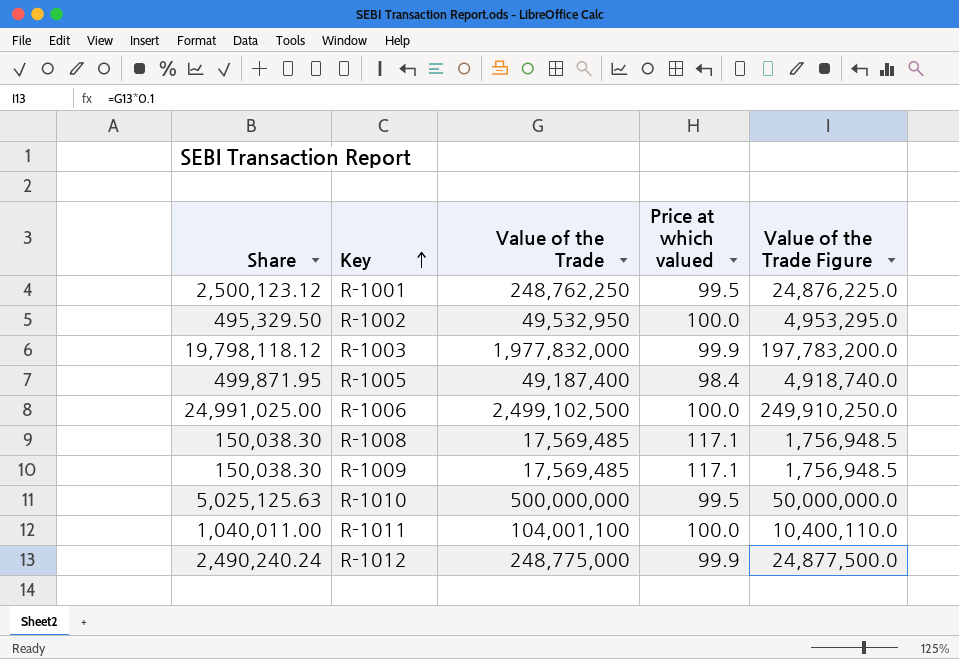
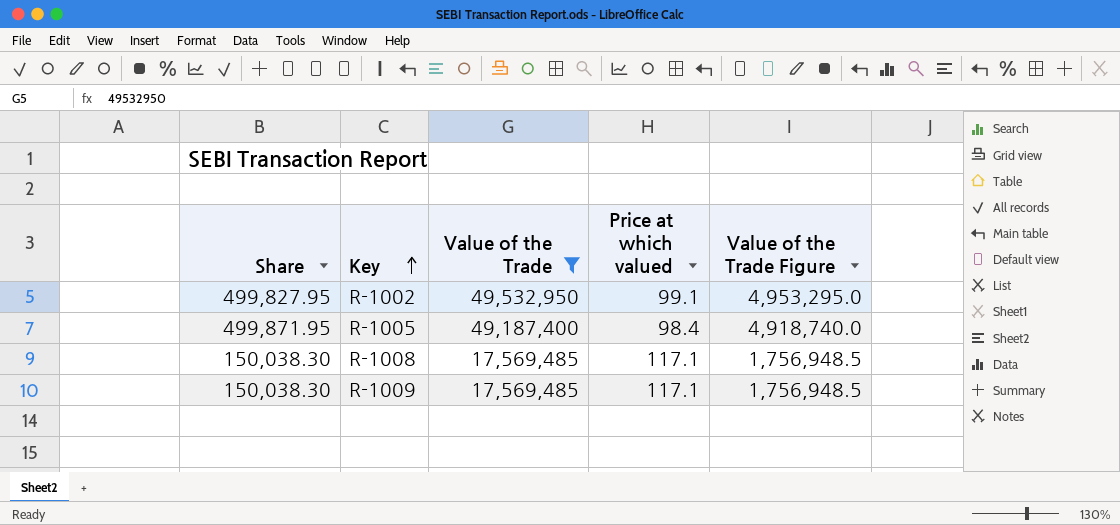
filter: none -> Value of the Trade <= 49,532,950
R-1002 | Share: 495,329.50 -> 499,827.95
R-1002 | Price at which valued: 100.0 -> 99.1

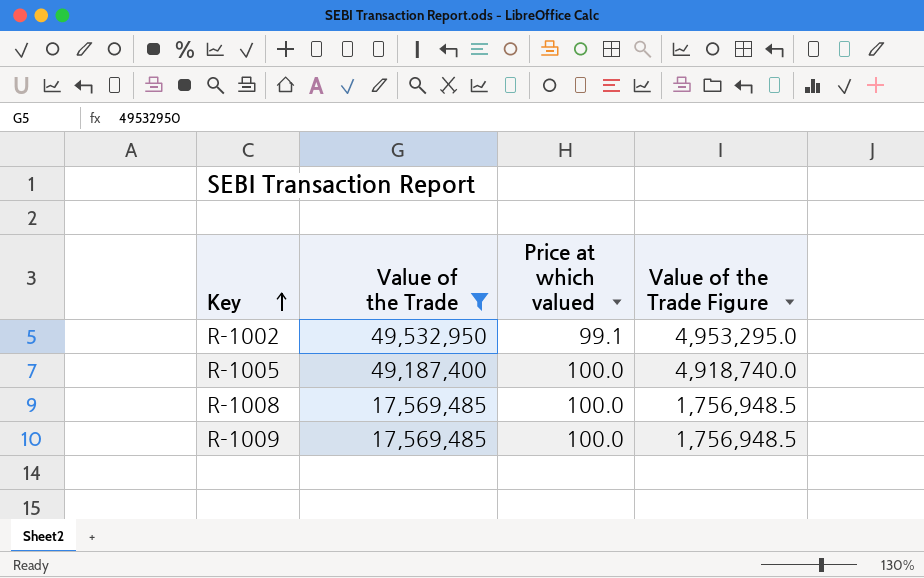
column Share | formula: [Value of the Trade] / [Price at which valued] -> none
R-1005 | Price at which valued: 98.4 -> 100.0
R-1008 | Price at which valued: 117.1 -> 100.0
R-1009 | Price at which valued: 117.1 -> 100.0

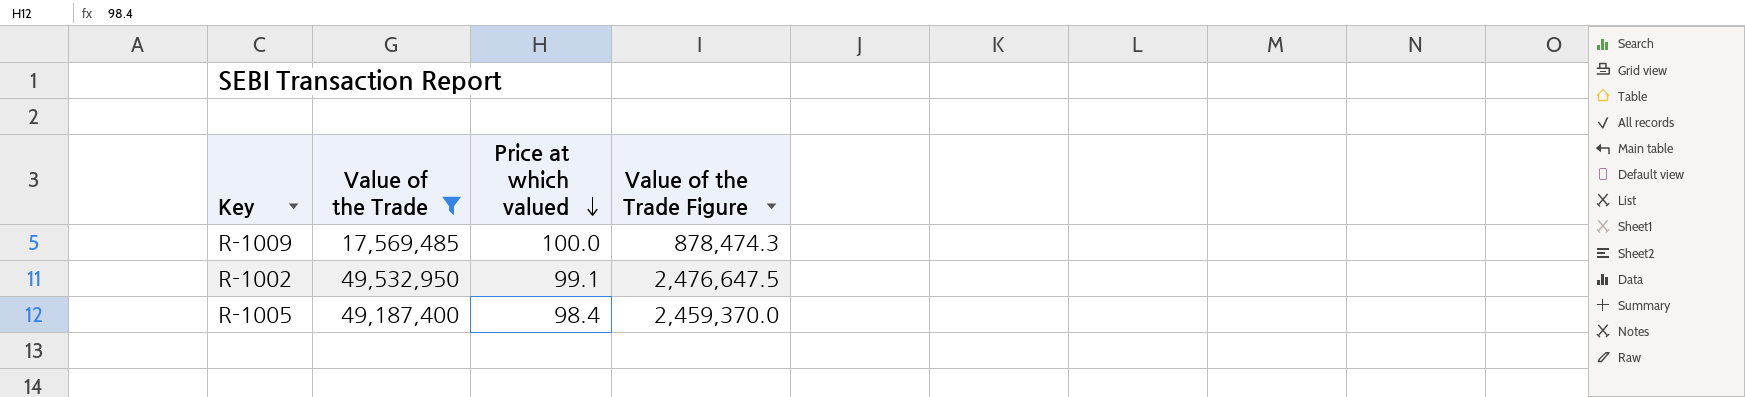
row order: Key ascending -> Price at which valued descending
column Value of the Trade Figure | formula: [Value of the Trade] * 0.1 -> [Value of the Trade] * 0.05
row R-1008: 17,569,485 | 100.0 | 1,756,948.5 -> none
R-1005 | Price at which valued: 100.0 -> 98.4

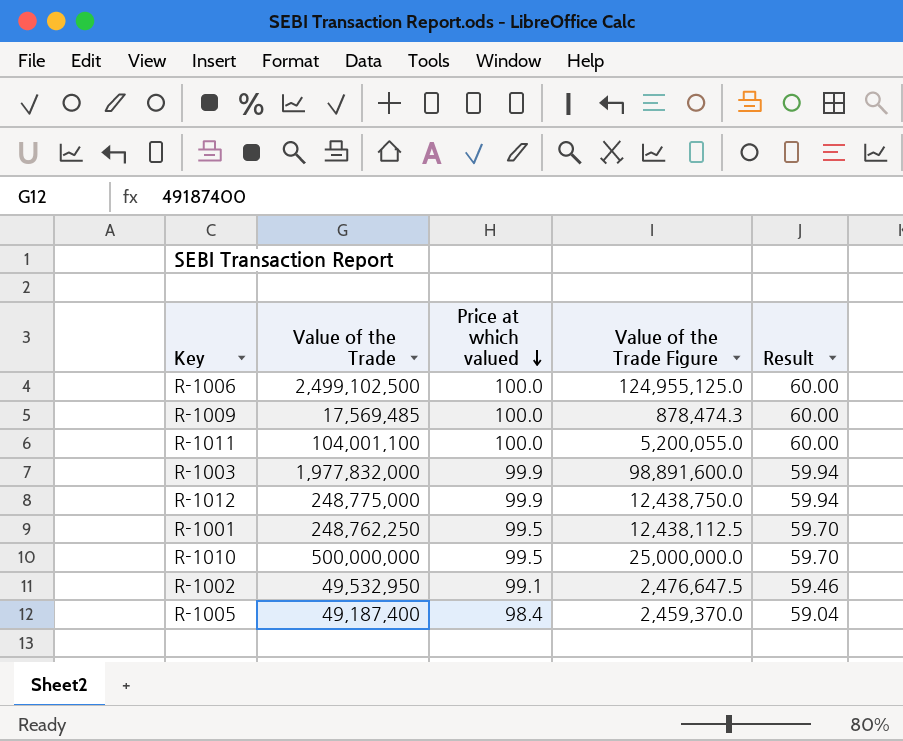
filter: Value of the Trade <= 49,532,950 -> none
column Result | formula: none -> [Price at which valued] * 0.6

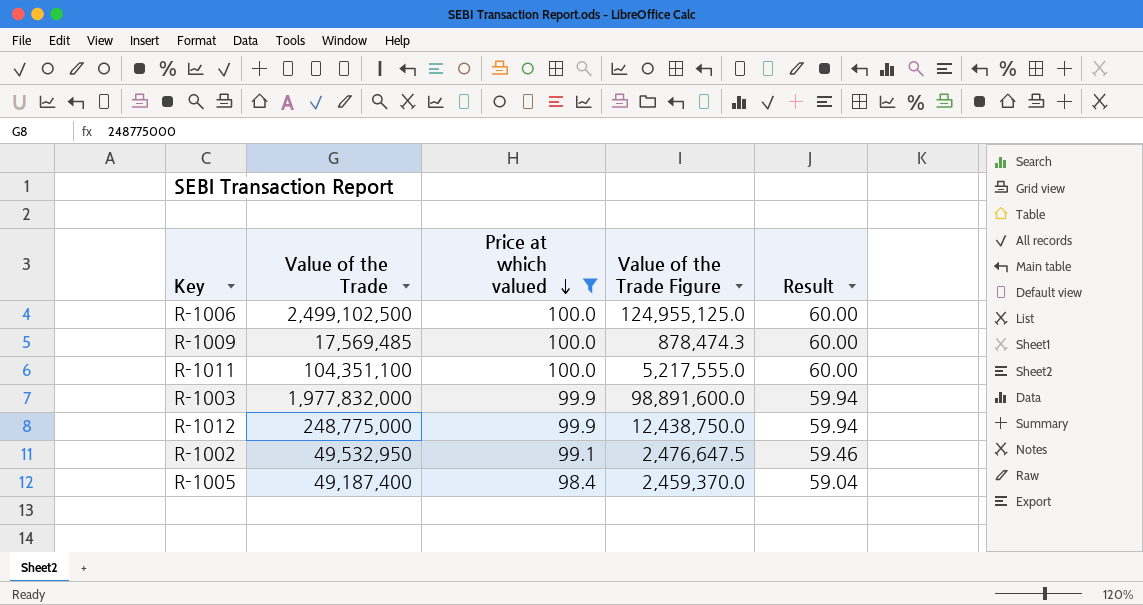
filter: none -> Price at which valued != 99.5
R-1011 | Value of the Trade: 104,001,100 -> 104,351,100
R-1011 | Value of the Trade Figure: 5,200,055.0 -> 5,217,555.0

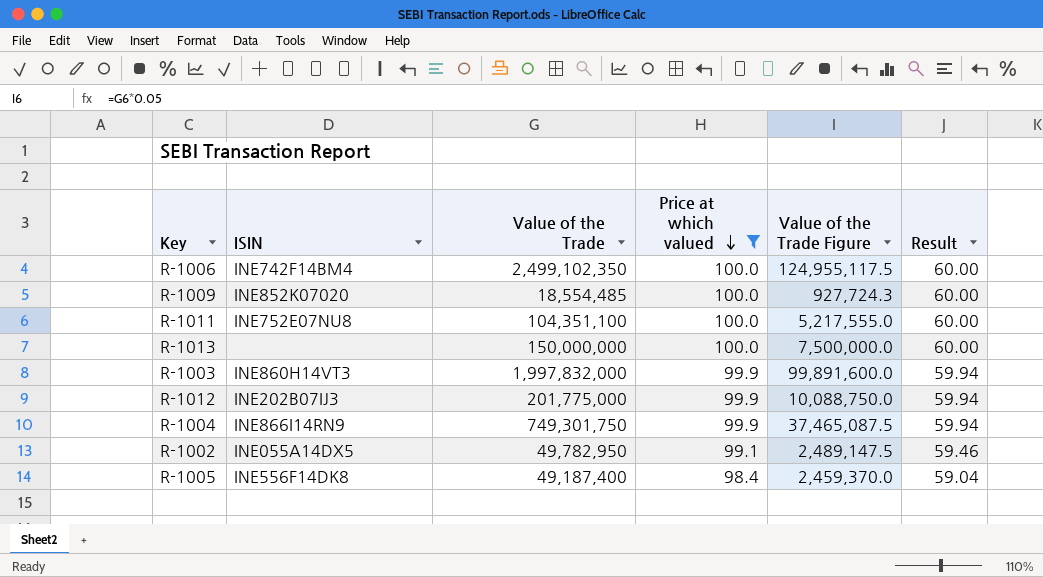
column ISIN | position: none -> 2
R-1006 | Value of the Trade: 2,499,102,500 -> 2,499,102,350
R-1006 | Value of the Trade Figure: 124,955,125.0 -> 124,955,117.5
R-1009 | Value of the Trade: 17,569,485 -> 18,554,485
R-1009 | Value of the Trade Figure: 878,474.3 -> 927,724.3
row R-1013: none -> none | 150,000,000 | 100.0 | 7,500,000.0 | 60.00
R-1003 | Value of the Trade: 1,977,832,000 -> 1,997,832,000
R-1003 | Value of the Trade Figure: 98,891,600.0 -> 99,891,600.0
R-1012 | Value of the Trade: 248,775,000 -> 201,775,000
R-1012 | Value of the Trade Figure: 12,438,750.0 -> 10,088,750.0
row R-1004: none -> INE866I14RN9 | 749,301,750 | 99.9 | 37,465,087.5 | 59.94
R-1002 | Value of the Trade: 49,532,950 -> 49,782,950
R-1002 | Value of the Trade Figure: 2,476,647.5 -> 2,489,147.5

